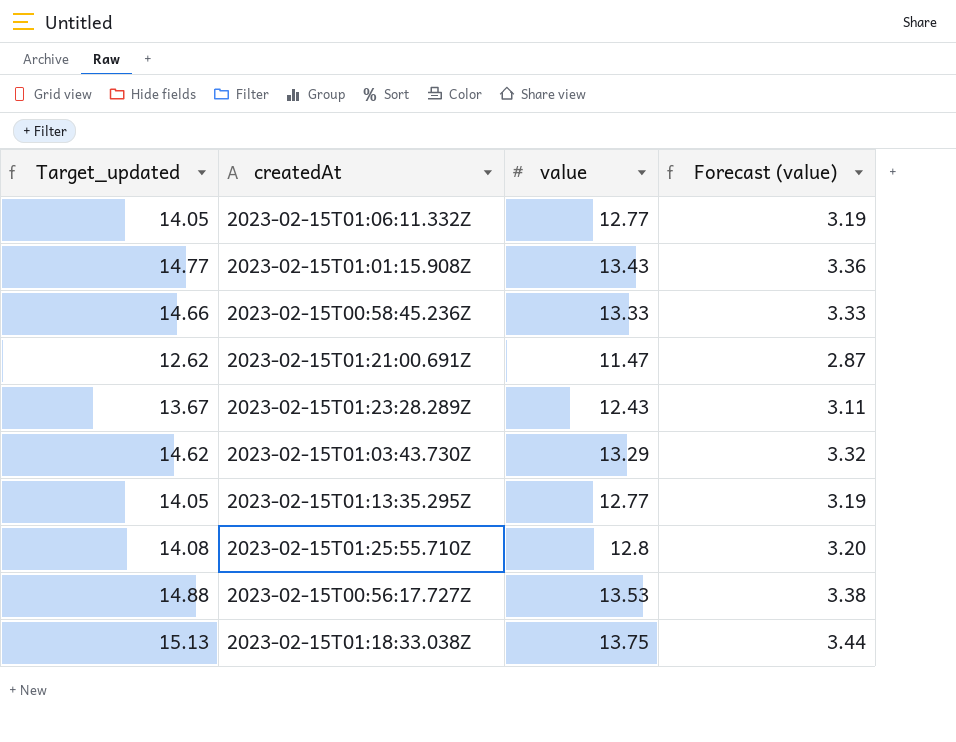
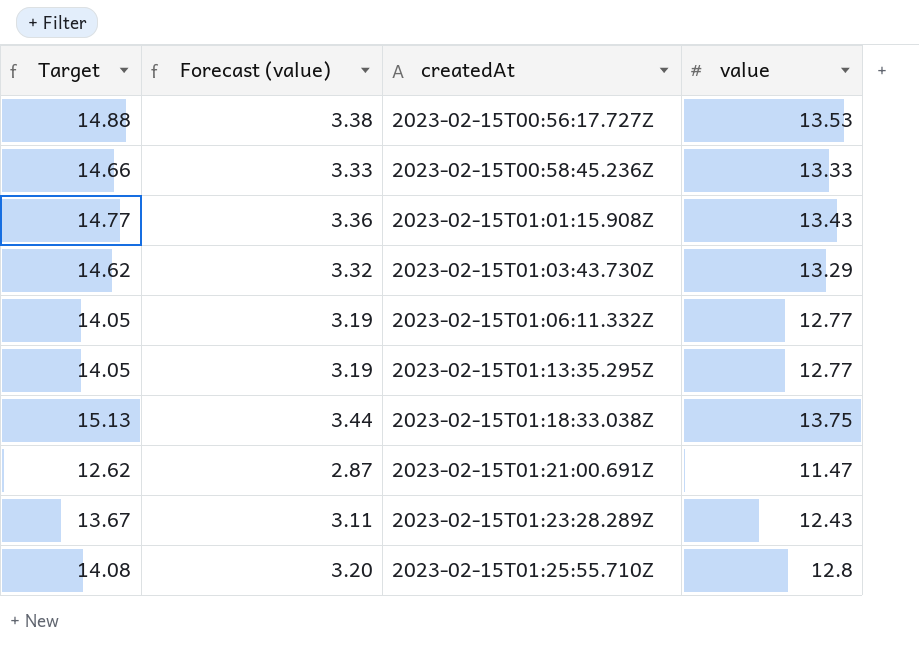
row order: none -> createdAt ascending
column name: Target_updated -> Target
column Forecast (value) | position: 4 -> 2

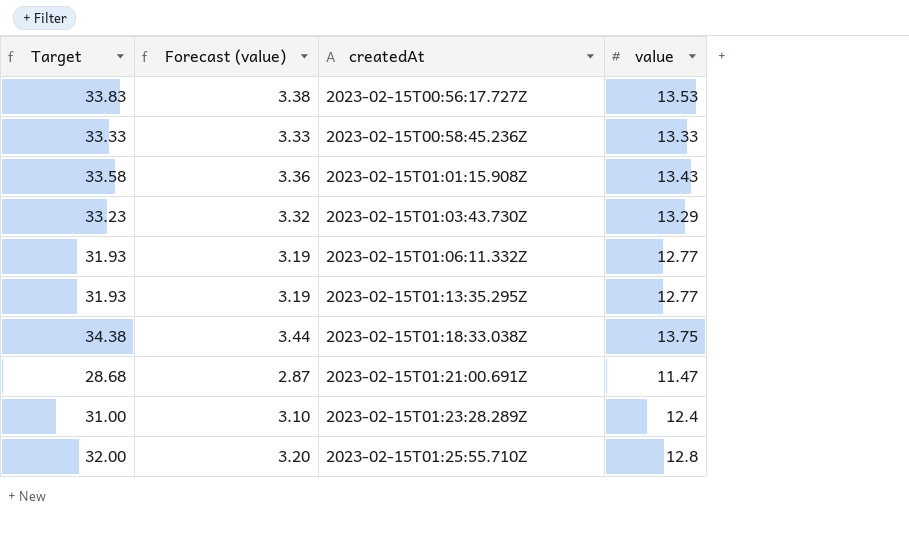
column Target | formula: [value] * 1.1 -> [value] * 2.5
2023-02-15T01:23:28.289Z | Forecast (value): 3.11 -> 3.10
2023-02-15T01:23:28.289Z | value: 12.43 -> 12.4

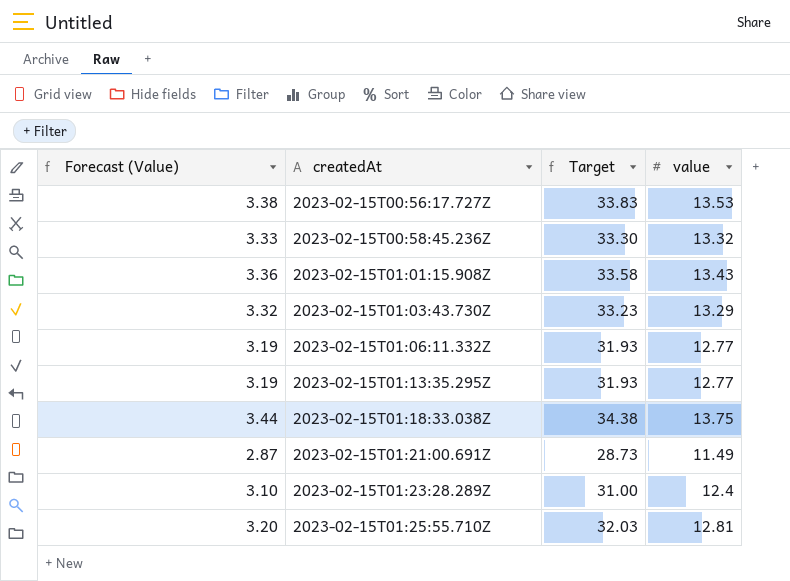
column name: Forecast (value) -> Forecast (Value)
column Target | position: 1 -> 3
2023-02-15T00:58:45.236Z | Target: 33.33 -> 33.30
2023-02-15T00:58:45.236Z | value: 13.33 -> 13.32
2023-02-15T01:21:00.691Z | Target: 28.68 -> 28.73
2023-02-15T01:21:00.691Z | value: 11.47 -> 11.49
2023-02-15T01:25:55.710Z | Target: 32.00 -> 32.03
2023-02-15T01:25:55.710Z | value: 12.8 -> 12.81

